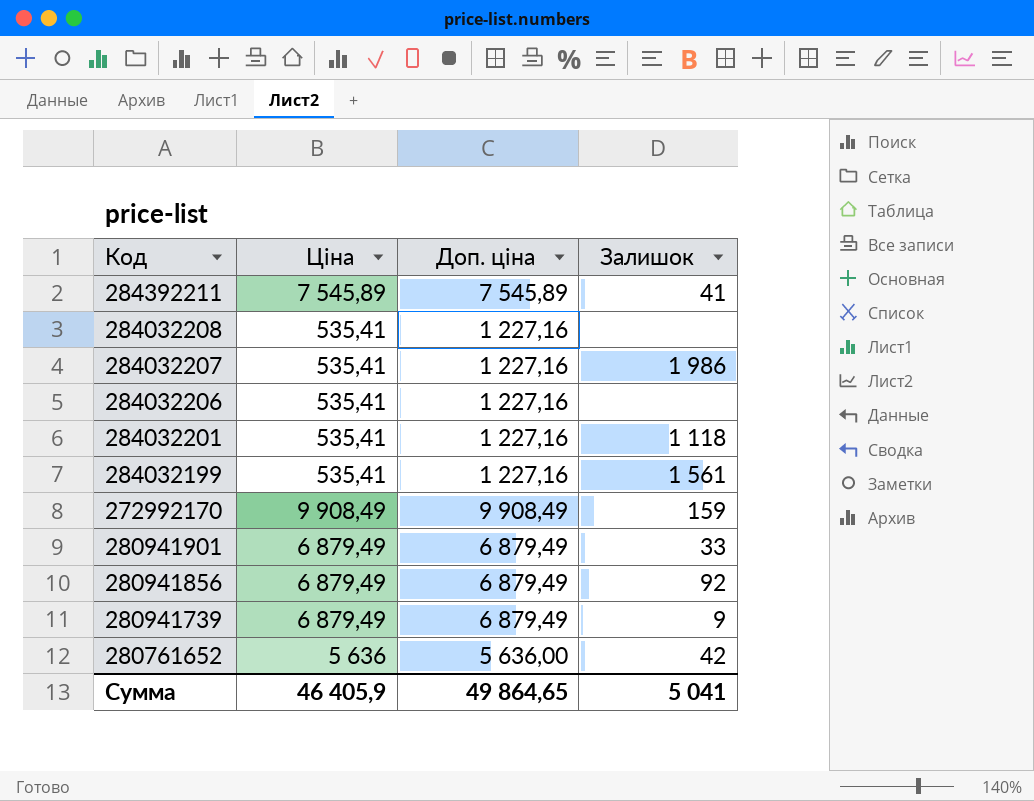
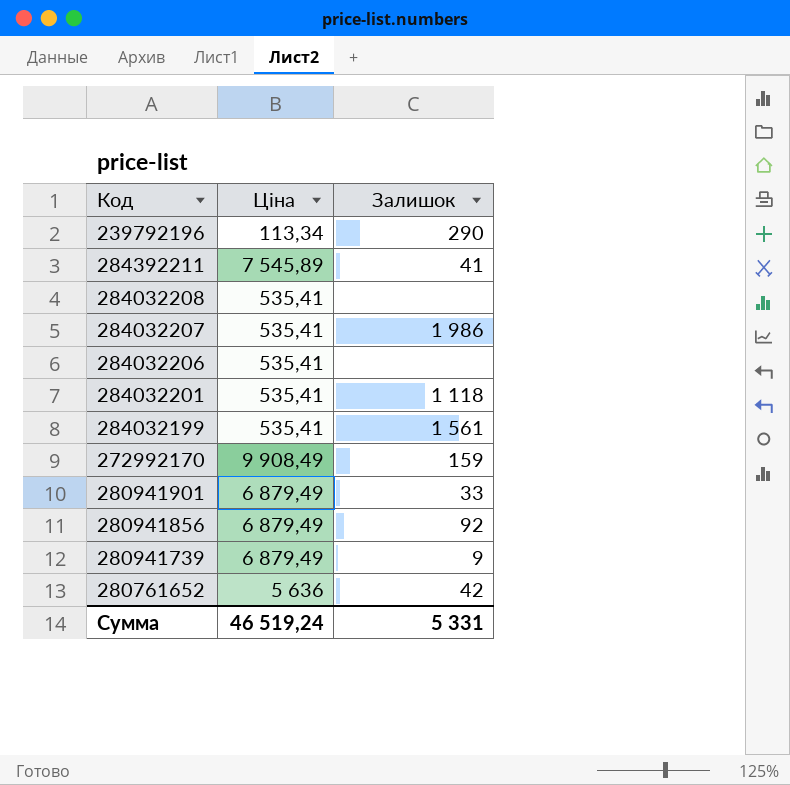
column Доп. ціна | position: 3 -> none
row 239792196: none -> 113,34 | 290
Сумма | Ціна: 46 405,9 -> 46 519,24
Сумма | Залишок: 5 041 -> 5 331

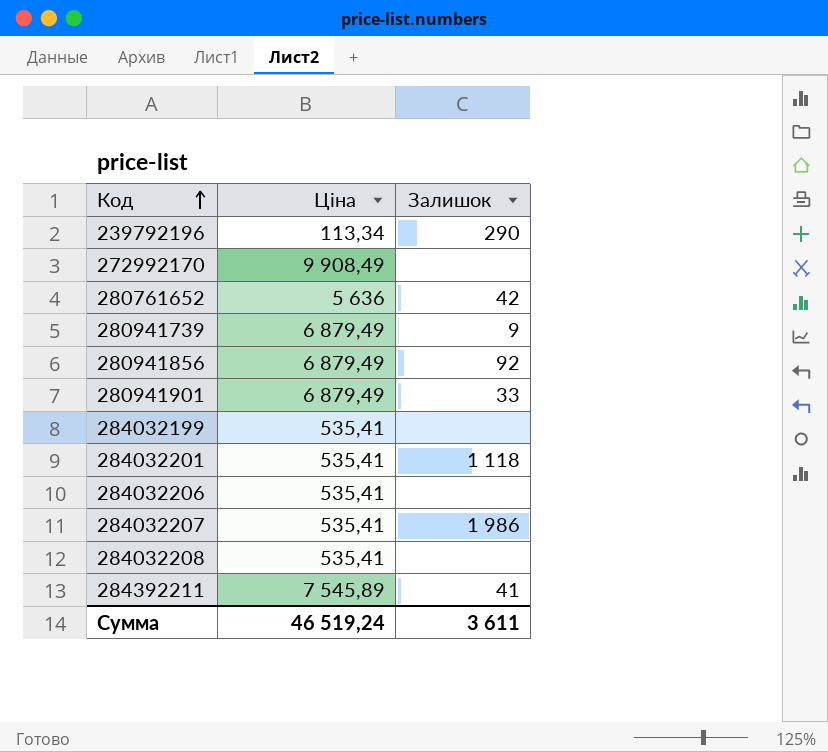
row order: none -> Код ascending
272992170 | Залишок: 159 -> none
284032199 | Залишок: 1 561 -> none
Сумма | Залишок: 5 331 -> 3 611

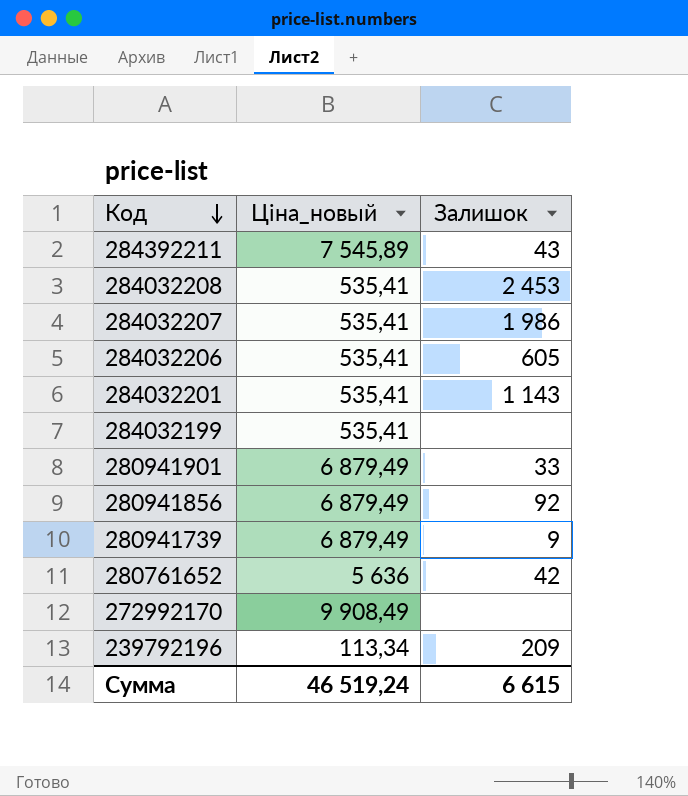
row order: Код ascending -> Код descending
column name: Ціна -> Ціна_новый
284392211 | Залишок: 41 -> 43
284032208 | Залишок: none -> 2 453
284032206 | Залишок: none -> 605
284032201 | Залишок: 1 118 -> 1 143
239792196 | Залишок: 290 -> 209
Сумма | Залишок: 3 611 -> 6 615

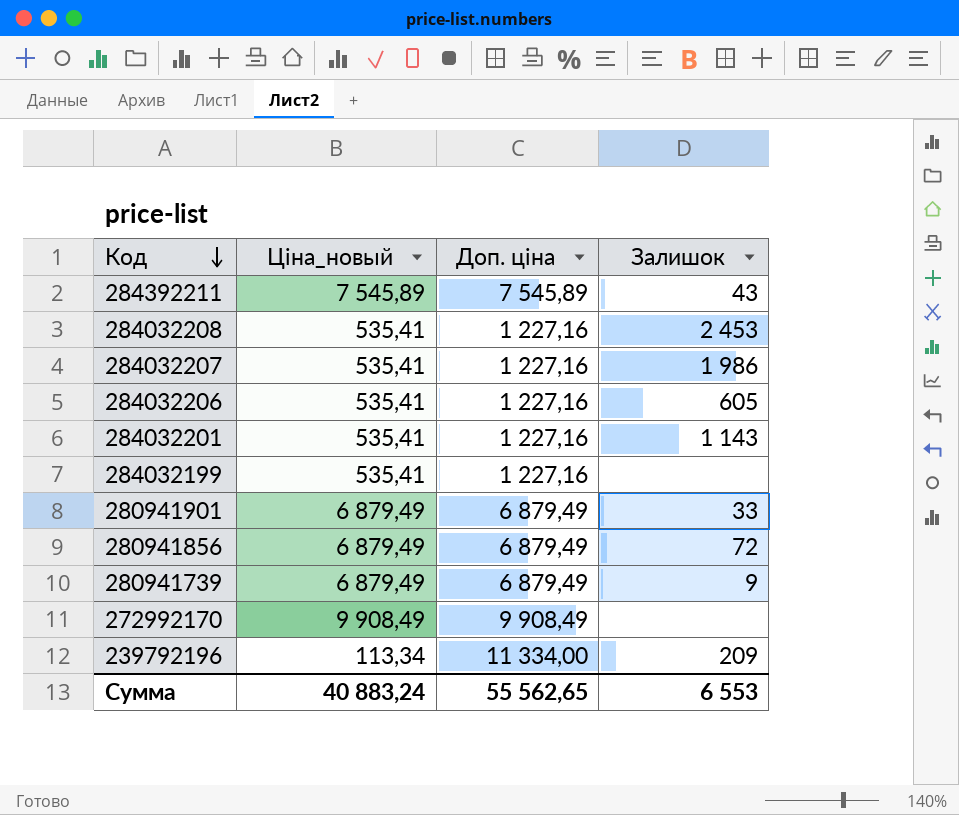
column Доп. ціна | position: none -> 3
row 280761652: 5 636 | 42 -> none
280941856 | Залишок: 92 -> 72
Сумма | Ціна_новый: 46 519,24 -> 40 883,24
Сумма | Залишок: 6 615 -> 6 553

